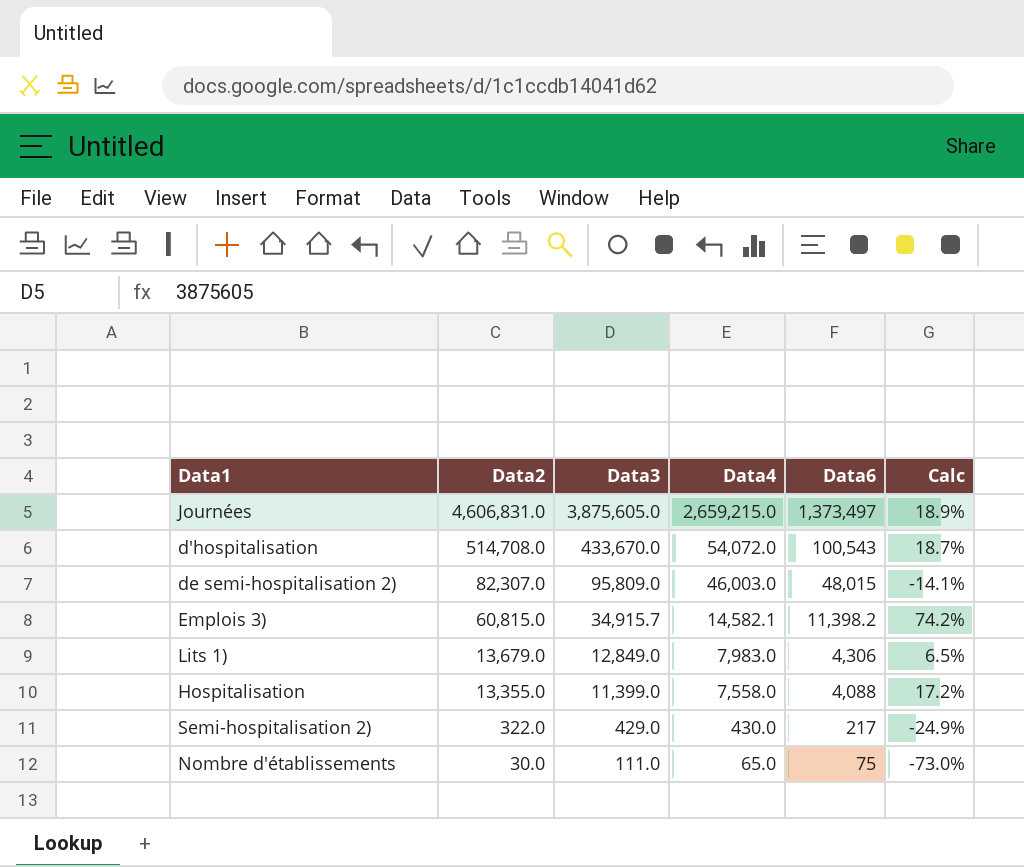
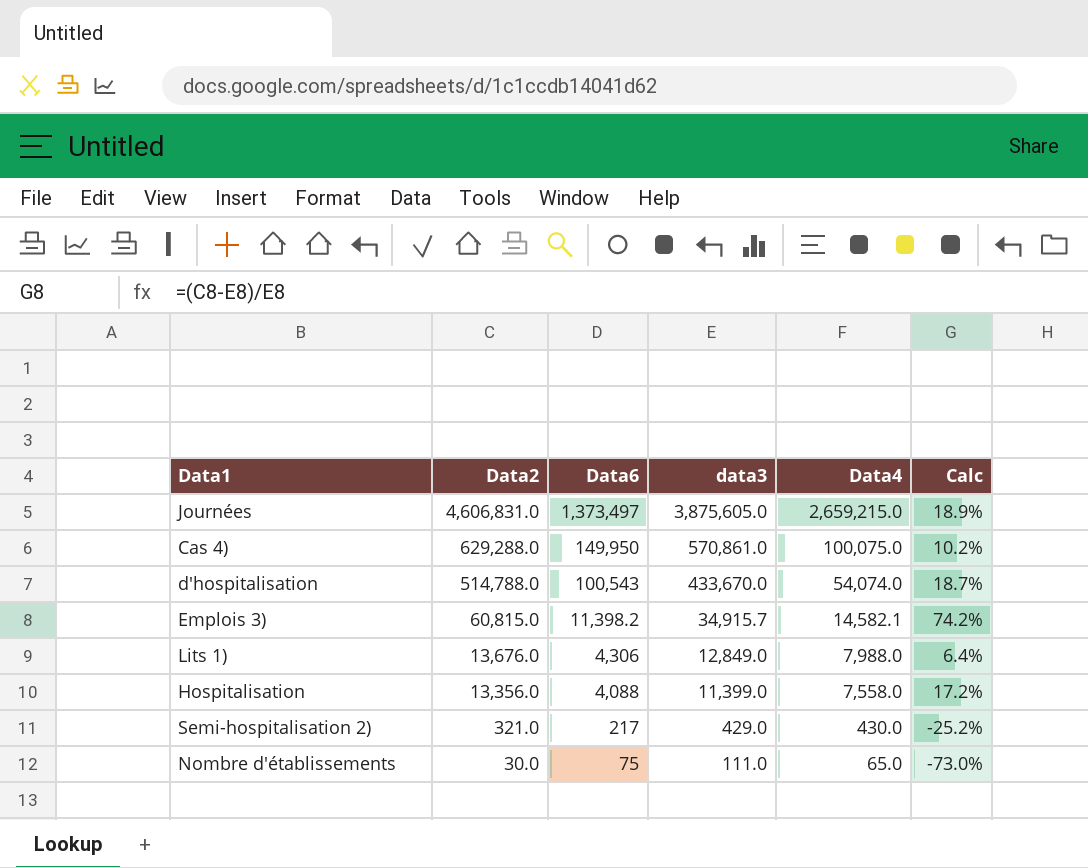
column Data6 | position: 5 -> 3
column name: Data3 -> data3
row de semi-hospitalisation 2): 82,307.0 | 95,809.0 | 46,003.0 | 48,015 | -14.1% -> none
row Cas 4): none -> 629,288.0 | 149,950 | 570,861.0 | 100,075.0 | 10.2%
d'hospitalisation | Data2: 514,708.0 -> 514,788.0
d'hospitalisation | Data4: 54,072.0 -> 54,074.0
Lits 1) | Data2: 13,679.0 -> 13,676.0
Lits 1) | Data4: 7,983.0 -> 7,988.0
Lits 1) | Calc: 6.5% -> 6.4%
Hospitalisation | Data2: 13,355.0 -> 13,356.0
Semi-hospitalisation 2) | Data2: 322.0 -> 321.0
Semi-hospitalisation 2) | Calc: -24.9% -> -25.2%

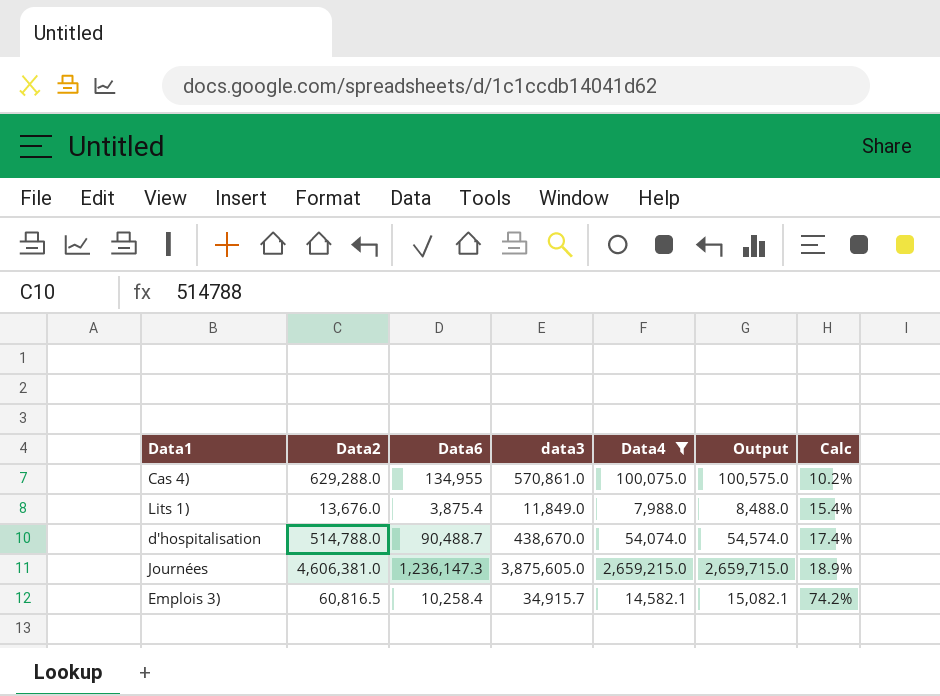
filter: none -> Data4 >= 7,988.0
row order: Data2 descending -> Calc ascending
column Output | formula: none -> [Data4] + 500
Cas 4) | Data6: 149,950 -> 134,955
Lits 1) | Data6: 4,306 -> 3,875.4
Lits 1) | data3: 12,849.0 -> 11,849.0
Lits 1) | Calc: 6.4% -> 15.4%
d'hospitalisation | Data6: 100,543 -> 90,488.7
d'hospitalisation | data3: 433,670.0 -> 438,670.0
d'hospitalisation | Calc: 18.7% -> 17.4%
Journées | Data2: 4,606,831.0 -> 4,606,381.0
Journées | Data6: 1,373,497 -> 1,236,147.3
Emplois 3) | Data2: 60,815.0 -> 60,816.5
Emplois 3) | Data6: 11,398.2 -> 10,258.4

